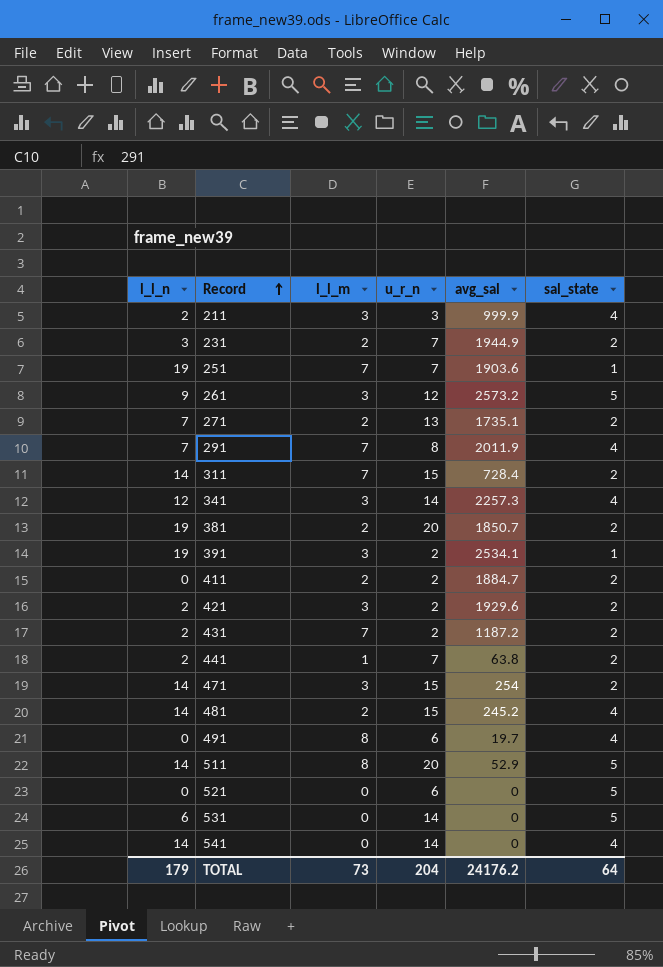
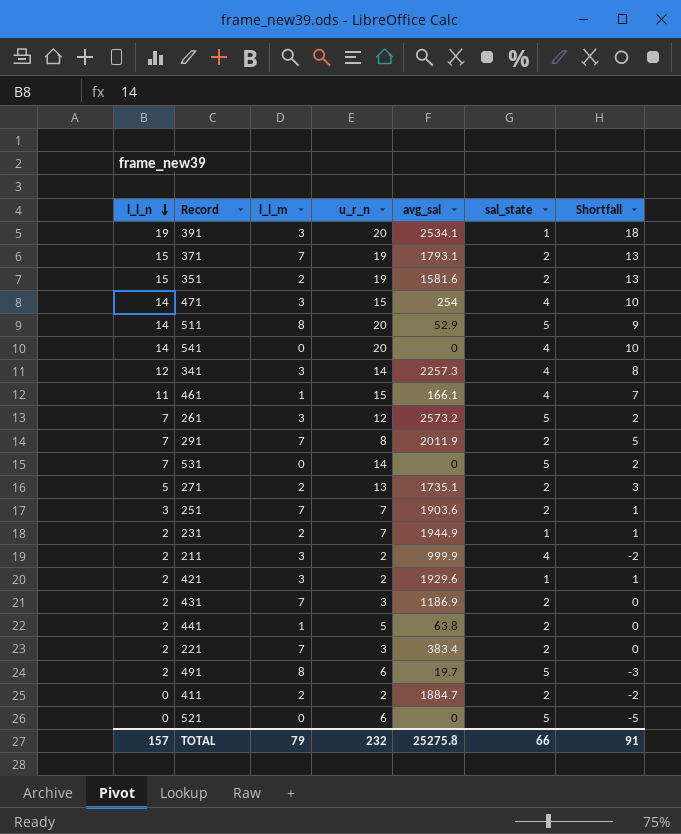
row order: Record ascending -> l_l_n descending
column Shortfall | formula: none -> [l_l_n] - [sal_state]
row 311: 14 | 7 | 15 | 728.4 | 2 -> none
row 381: 19 | 2 | 20 | 1850.7 | 2 -> none
row 481: 14 | 2 | 15 | 245.2 | 4 -> none
391 | u_r_n: 2 -> 20
row 371: none -> 15 | 7 | 19 | 1793.1 | 2 | 13
row 351: none -> 15 | 2 | 19 | 1581.6 | 2 | 13
471 | sal_state: 2 -> 4
541 | u_r_n: 14 -> 20
row 461: none -> 11 | 1 | 15 | 166.1 | 4 | 7
261 | l_l_n: 9 -> 7
291 | sal_state: 4 -> 2
531 | l_l_n: 6 -> 7
271 | l_l_n: 7 -> 5
251 | l_l_n: 19 -> 3
251 | sal_state: 1 -> 2
231 | l_l_n: 3 -> 2
231 | sal_state: 2 -> 1
211 | u_r_n: 3 -> 2
421 | sal_state: 2 -> 1
431 | u_r_n: 2 -> 3
431 | avg_sal: 1187.2 -> 1186.9
441 | u_r_n: 7 -> 5
row 221: none -> 2 | 7 | 3 | 383.4 | 2 | 0
491 | l_l_n: 0 -> 2
491 | sal_state: 4 -> 5
TOTAL | l_l_n: 179 -> 157
TOTAL | l_l_m: 73 -> 79
TOTAL | u_r_n: 204 -> 232
TOTAL | avg_sal: 24176.2 -> 25275.8
TOTAL | sal_state: 64 -> 66

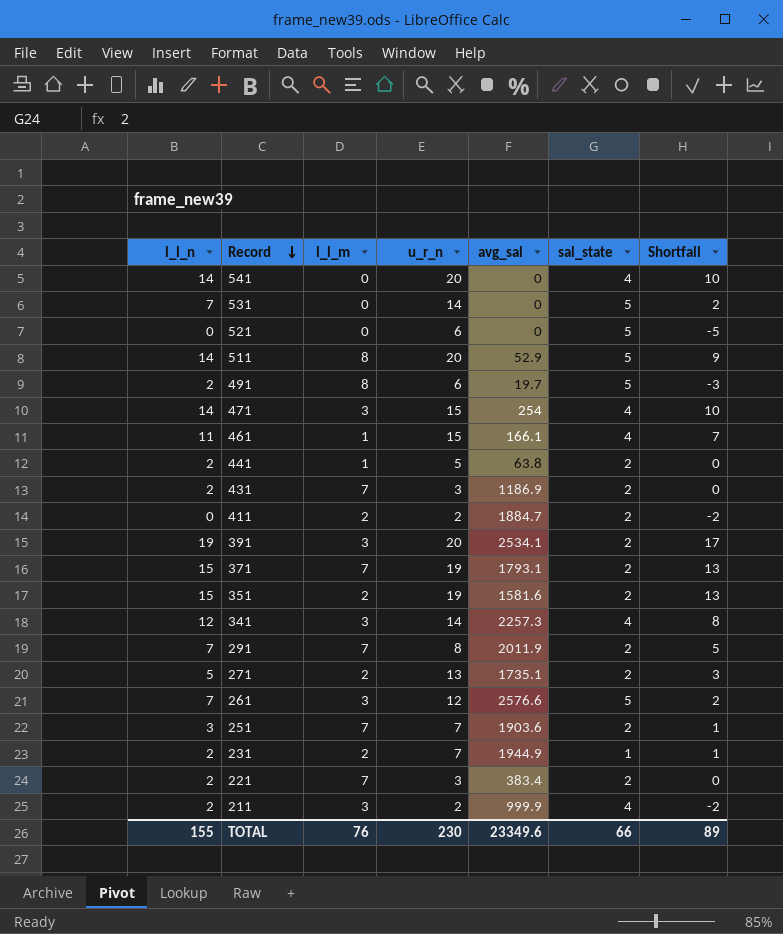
row order: l_l_n descending -> Record descending
row 421: 2 | 3 | 2 | 1929.6 | 1 | 1 -> none
391 | sal_state: 1 -> 2
391 | Shortfall: 18 -> 17
261 | avg_sal: 2573.2 -> 2576.6
TOTAL | l_l_n: 157 -> 155
TOTAL | l_l_m: 79 -> 76
TOTAL | u_r_n: 232 -> 230
TOTAL | avg_sal: 25275.8 -> 23349.6
TOTAL | Shortfall: 91 -> 89

